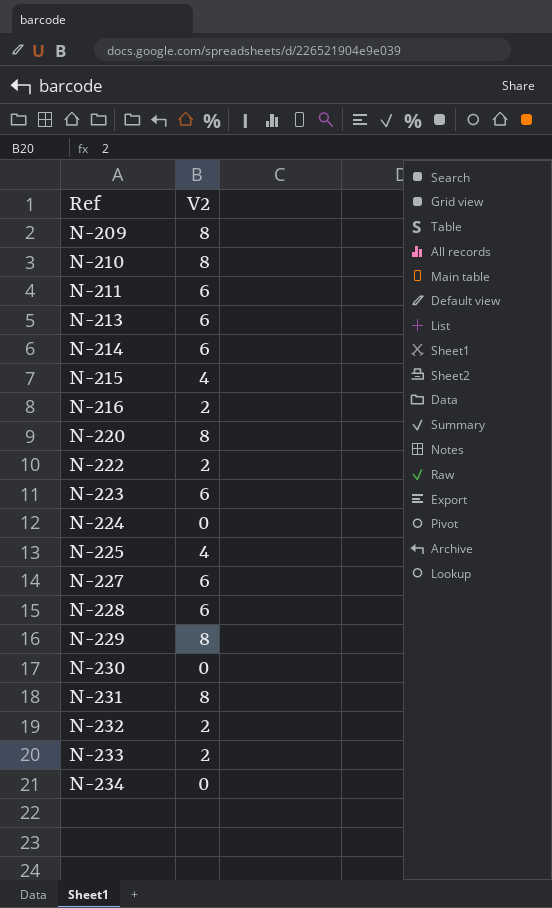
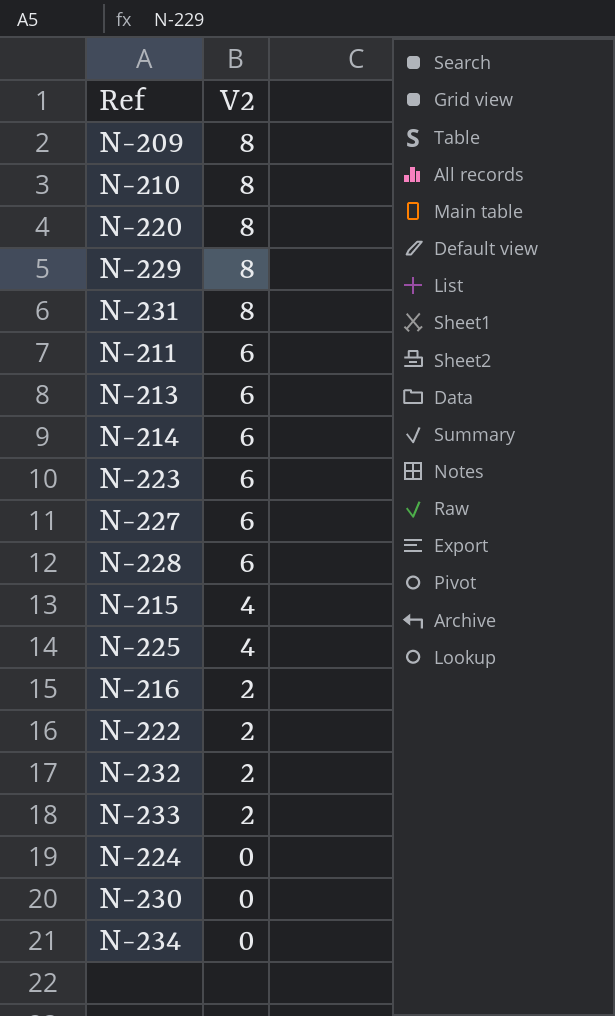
row order: Ref ascending -> V2 descending

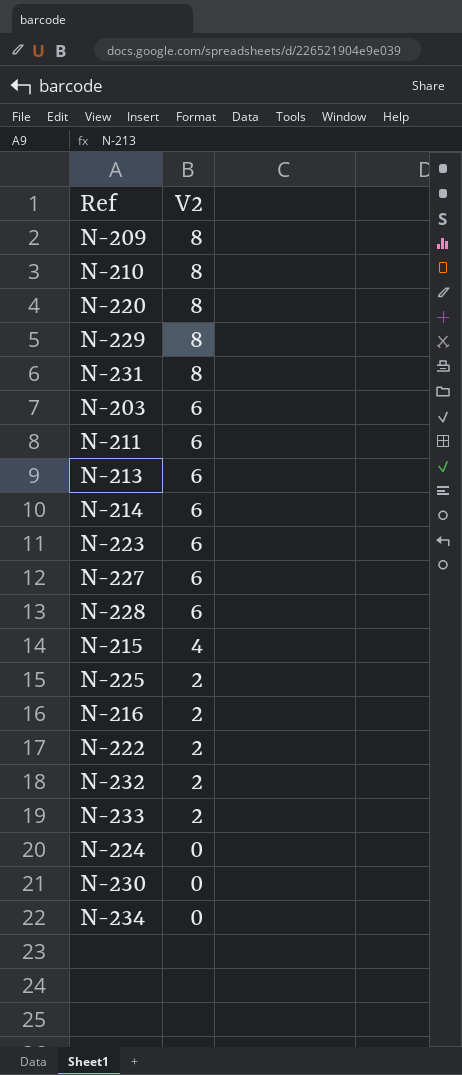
row N-203: none -> 6
N-225 | V2: 4 -> 2

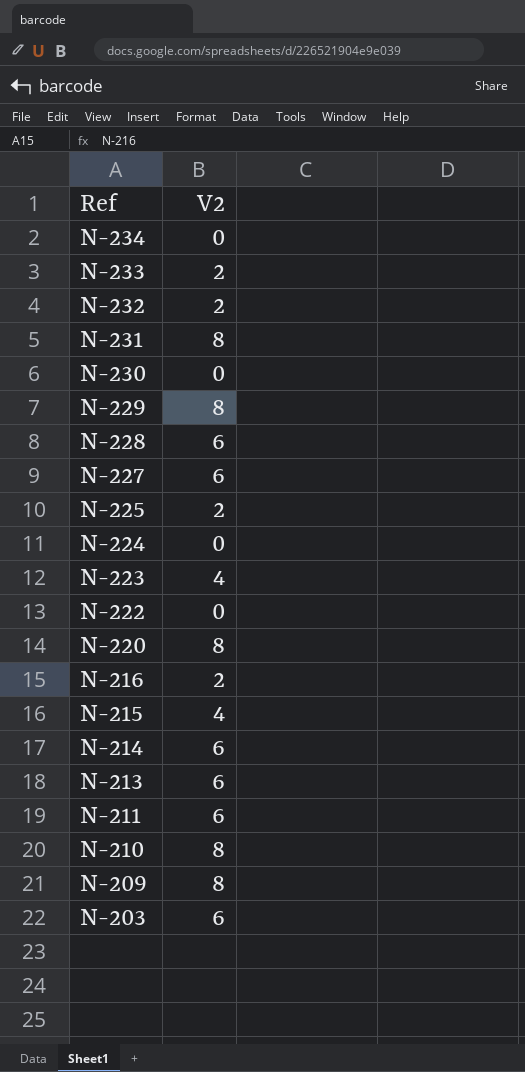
row order: V2 descending -> Ref descending
N-223 | V2: 6 -> 4
N-222 | V2: 2 -> 0

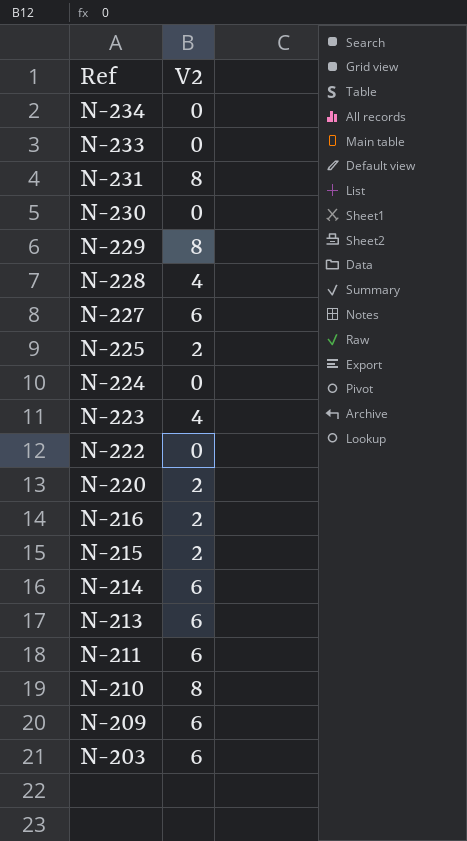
row N-232: 2 -> none
N-233 | V2: 2 -> 0
N-228 | V2: 6 -> 4
N-220 | V2: 8 -> 2
N-215 | V2: 4 -> 2
N-209 | V2: 8 -> 6

